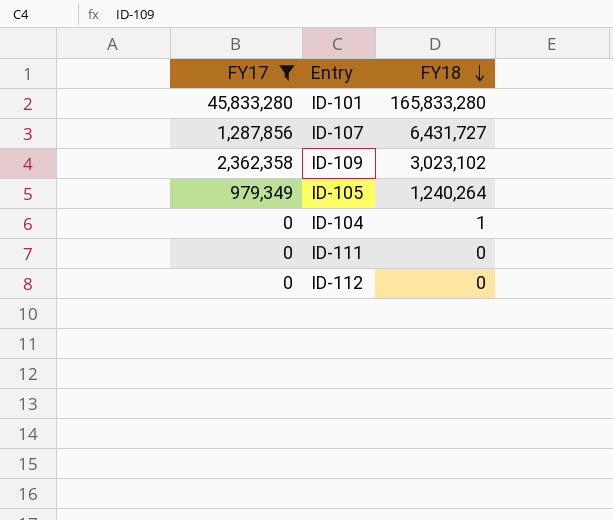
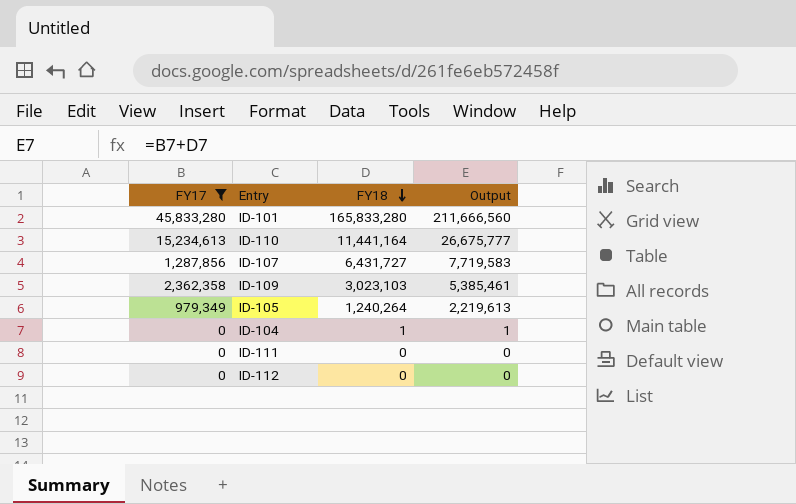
column Output | formula: none -> [FY17] + [FY18]
row ID-110: none -> 15,234,613 | 11,441,164 | 26,675,777
ID-109 | FY18: 3,023,102 -> 3,023,103

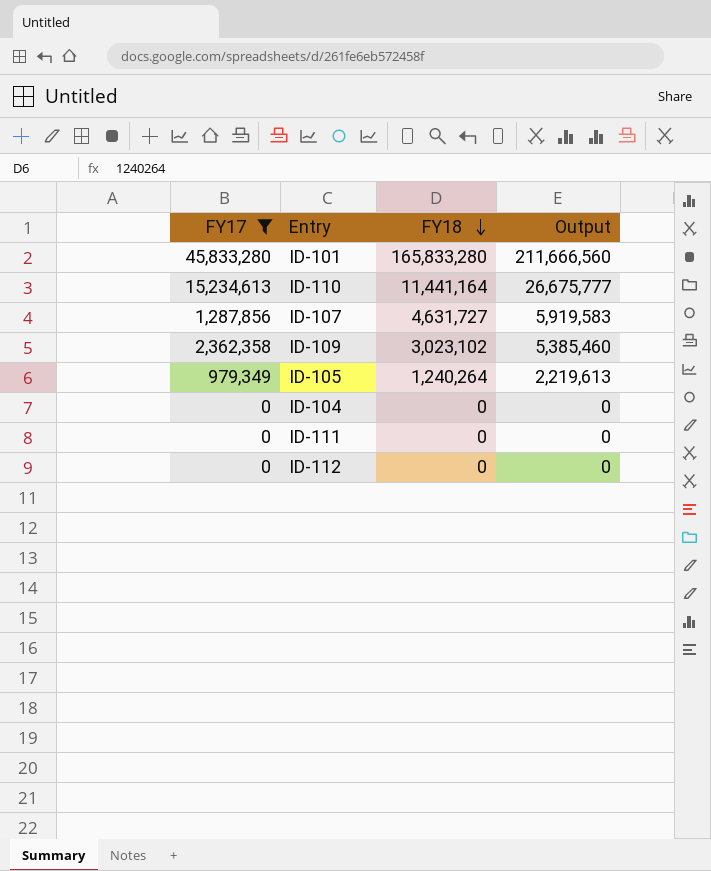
ID-107 | FY18: 6,431,727 -> 4,631,727
ID-107 | Output: 7,719,583 -> 5,919,583
ID-109 | FY18: 3,023,103 -> 3,023,102
ID-109 | Output: 5,385,461 -> 5,385,460
ID-104 | FY18: 1 -> 0
ID-104 | Output: 1 -> 0

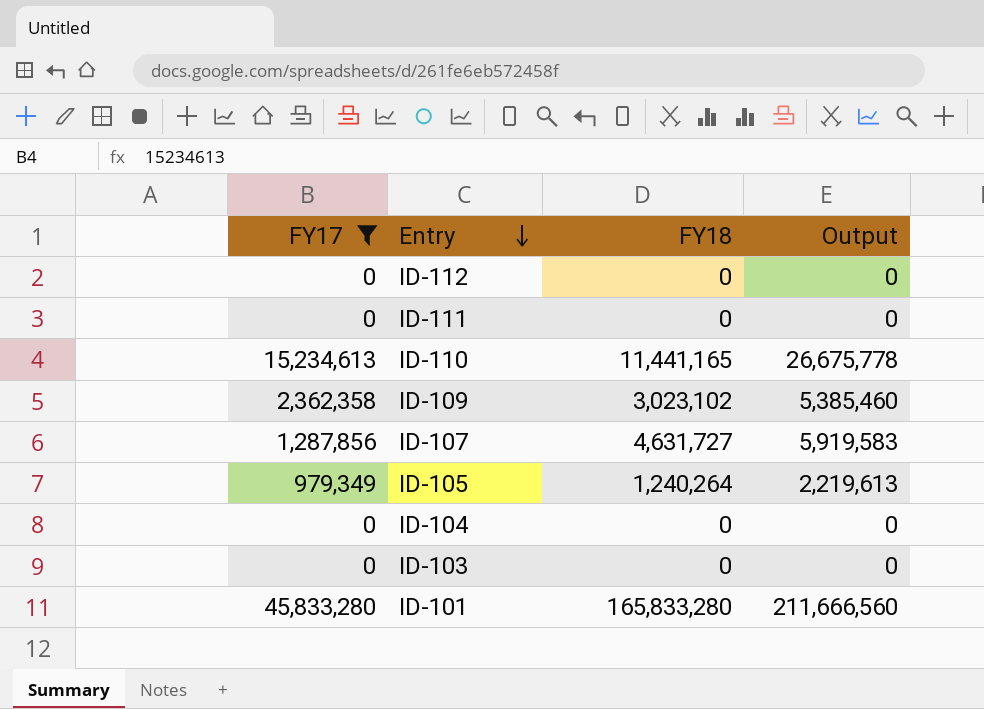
row order: FY18 descending -> Entry descending
ID-110 | FY18: 11,441,164 -> 11,441,165
ID-110 | Output: 26,675,777 -> 26,675,778
row ID-103: none -> 0 | 0 | 0

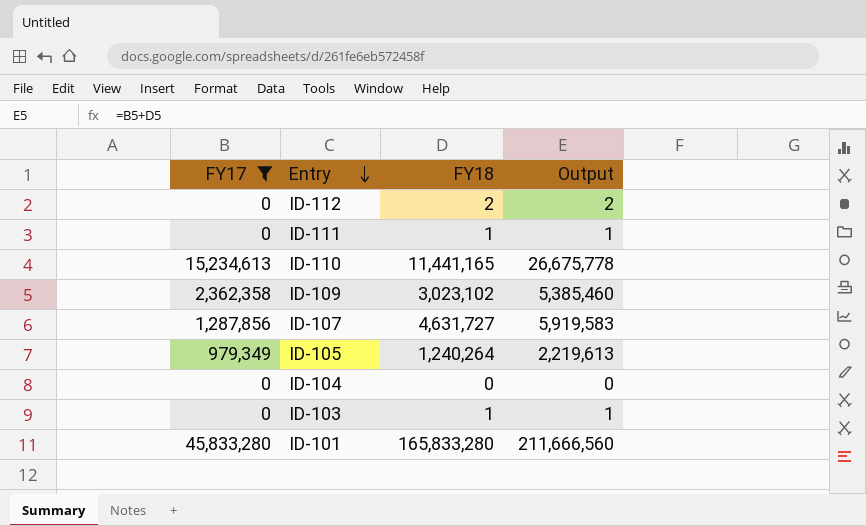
ID-112 | FY18: 0 -> 2
ID-112 | Output: 0 -> 2
ID-111 | FY18: 0 -> 1
ID-111 | Output: 0 -> 1
ID-103 | FY18: 0 -> 1
ID-103 | Output: 0 -> 1

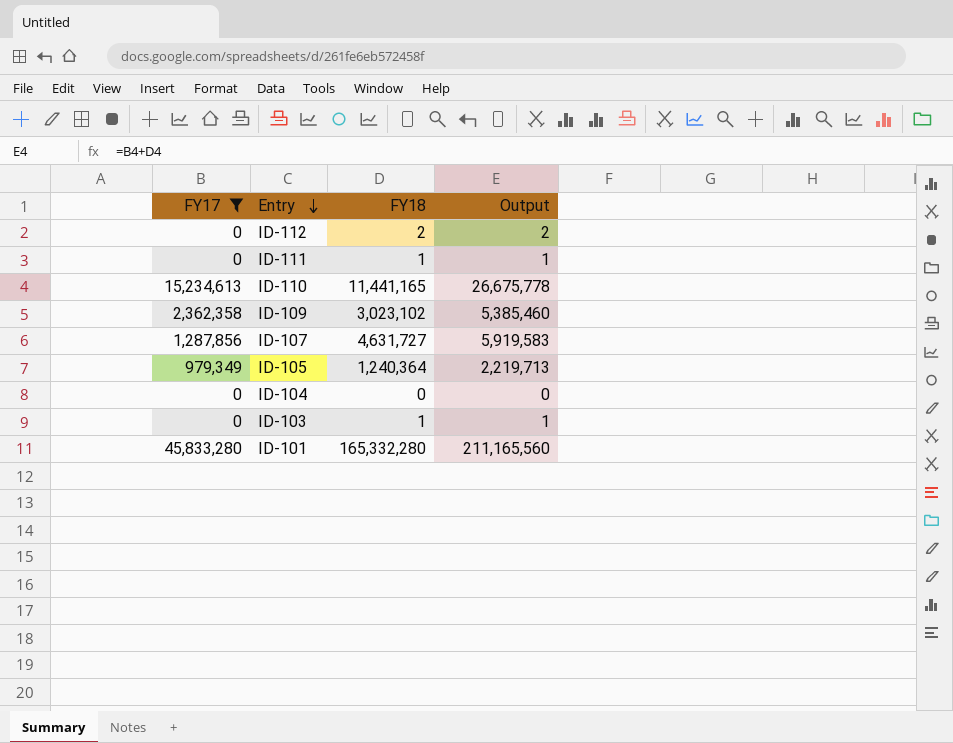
ID-105 | FY18: 1,240,264 -> 1,240,364
ID-105 | Output: 2,219,613 -> 2,219,713
ID-101 | FY18: 165,833,280 -> 165,332,280
ID-101 | Output: 211,666,560 -> 211,165,560

